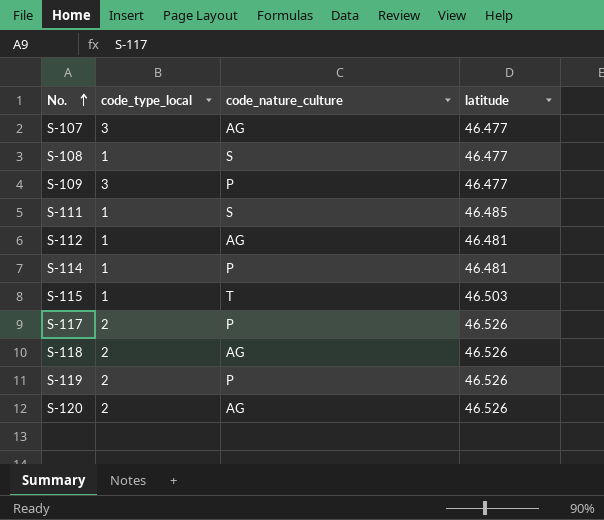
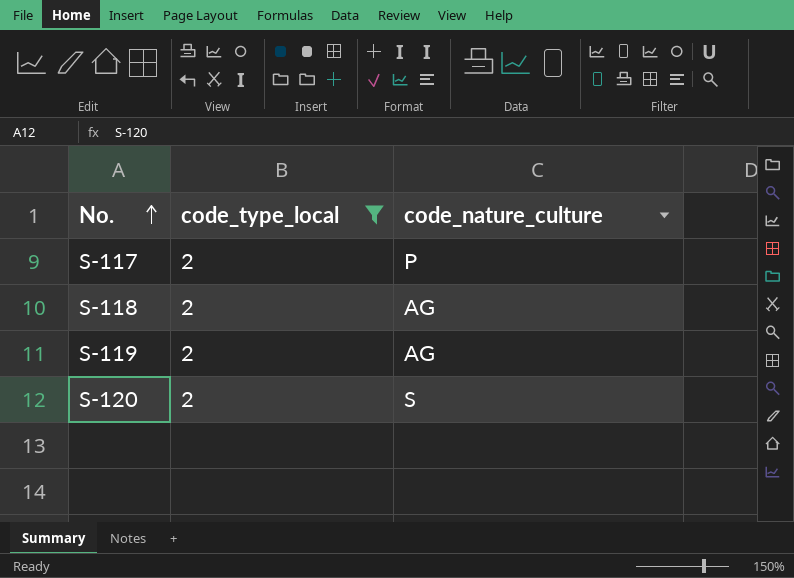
filter: none -> code_type_local = 2
column latitude | position: 4 -> none
S-119 | code_nature_culture: P -> AG
S-120 | code_nature_culture: AG -> S

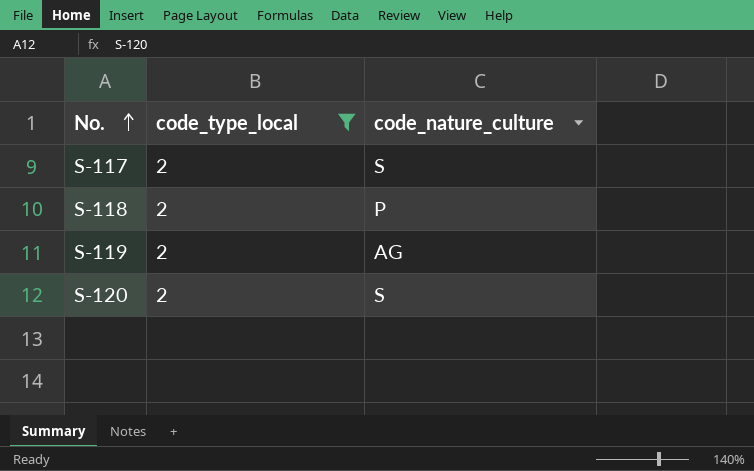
S-117 | code_nature_culture: P -> S
S-118 | code_nature_culture: AG -> P

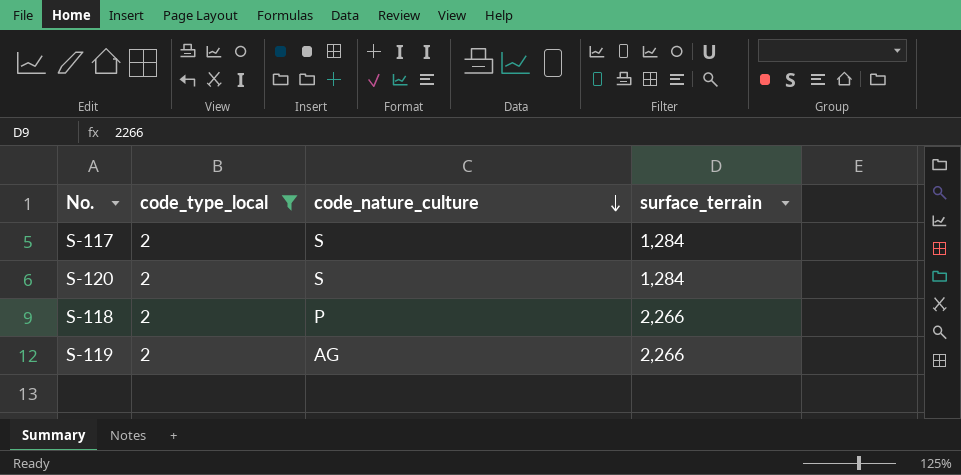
row order: No. ascending -> code_nature_culture descending
column surface_terrain | position: none -> 4

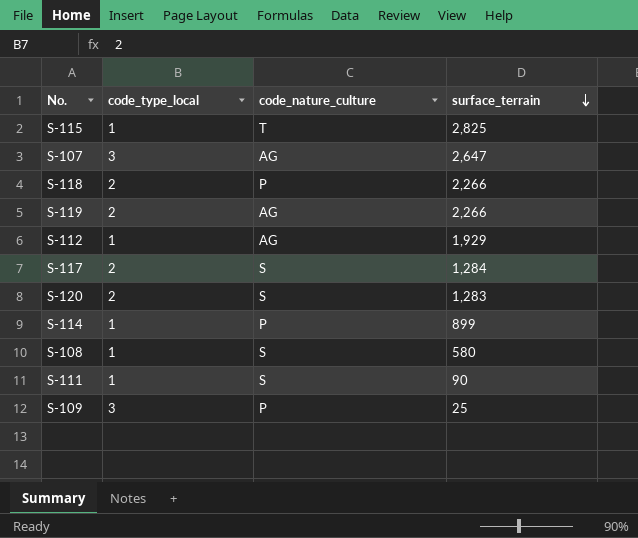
filter: code_type_local = 2 -> none
row order: code_nature_culture descending -> surface_terrain descending
S-120 | surface_terrain: 1,284 -> 1,283

